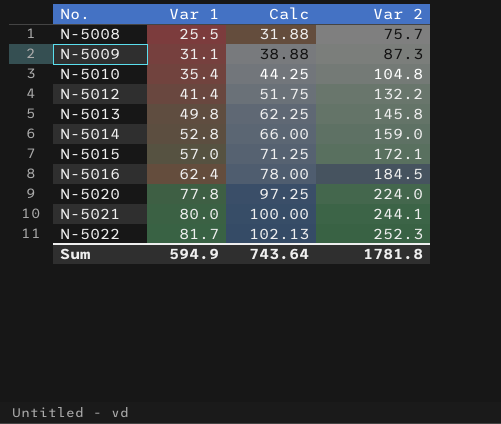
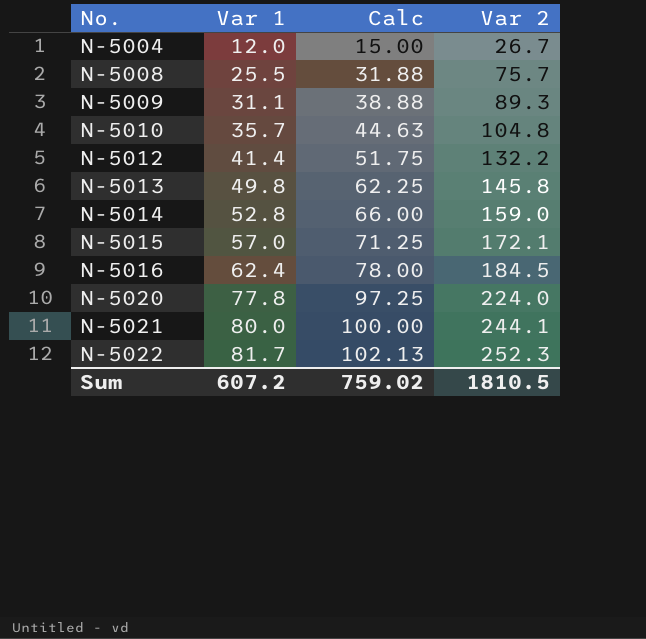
row N-5004: none -> 12.0 | 15.00 | 26.7
N-5009 | Var 2: 87.3 -> 89.3
N-5010 | Var 1: 35.4 -> 35.7
N-5010 | Calc: 44.25 -> 44.63
Sum | Var 1: 594.9 -> 607.2
Sum | Calc: 743.64 -> 759.02
Sum | Var 2: 1781.8 -> 1810.5

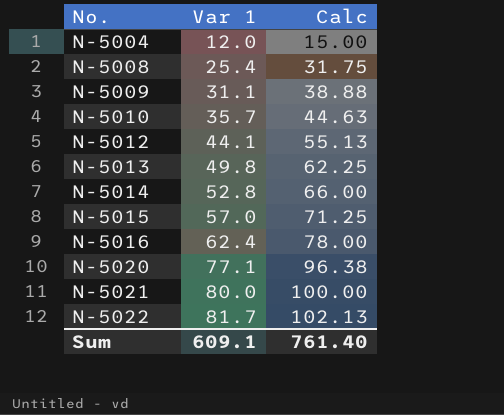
column Var 2 | position: 4 -> none
N-5008 | Var 1: 25.5 -> 25.4
N-5008 | Calc: 31.88 -> 31.75
N-5012 | Var 1: 41.4 -> 44.1
N-5012 | Calc: 51.75 -> 55.13
N-5020 | Var 1: 77.8 -> 77.1
N-5020 | Calc: 97.25 -> 96.38
Sum | Var 1: 607.2 -> 609.1
Sum | Calc: 759.02 -> 761.40

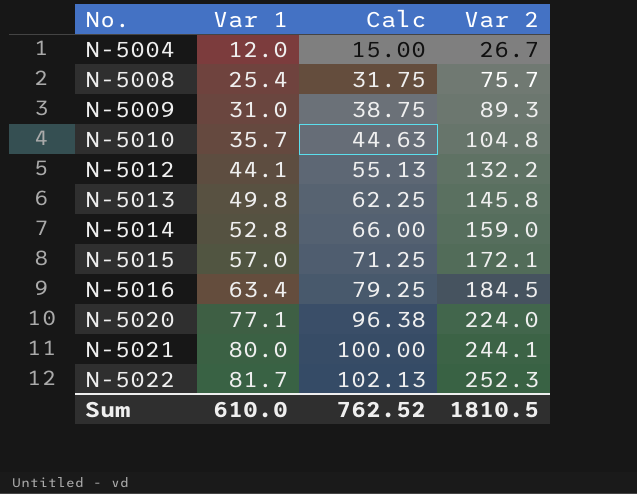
column Var 2 | position: none -> 4
N-5009 | Var 1: 31.1 -> 31.0
N-5009 | Calc: 38.88 -> 38.75
N-5016 | Var 1: 62.4 -> 63.4
N-5016 | Calc: 78.00 -> 79.25
Sum | Var 1: 609.1 -> 610.0
Sum | Calc: 761.40 -> 762.52

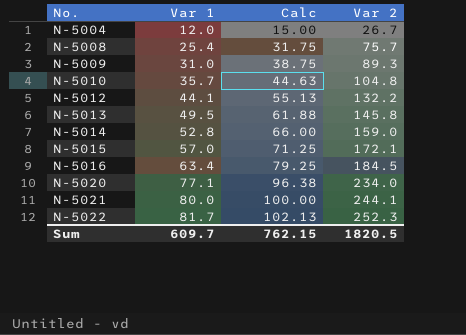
N-5013 | Var 1: 49.8 -> 49.5
N-5013 | Calc: 62.25 -> 61.88
N-5020 | Var 2: 224.0 -> 234.0
Sum | Var 1: 610.0 -> 609.7
Sum | Calc: 762.52 -> 762.15
Sum | Var 2: 1810.5 -> 1820.5

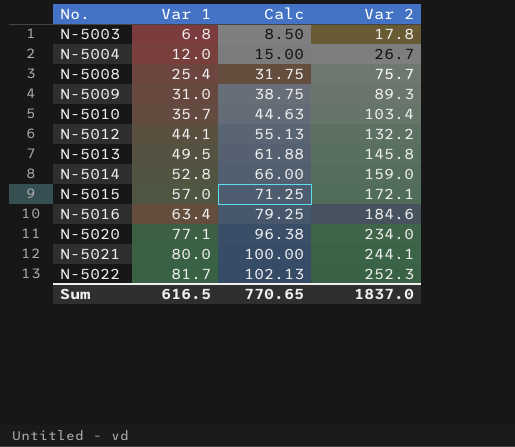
row N-5003: none -> 6.8 | 8.50 | 17.8
N-5010 | Var 2: 104.8 -> 103.4
N-5016 | Var 2: 184.5 -> 184.6
Sum | Var 1: 609.7 -> 616.5
Sum | Calc: 762.15 -> 770.65
Sum | Var 2: 1820.5 -> 1837.0

